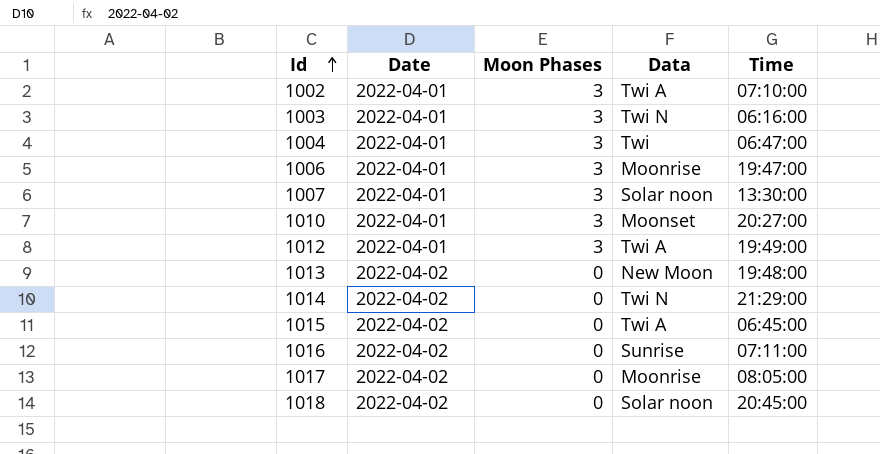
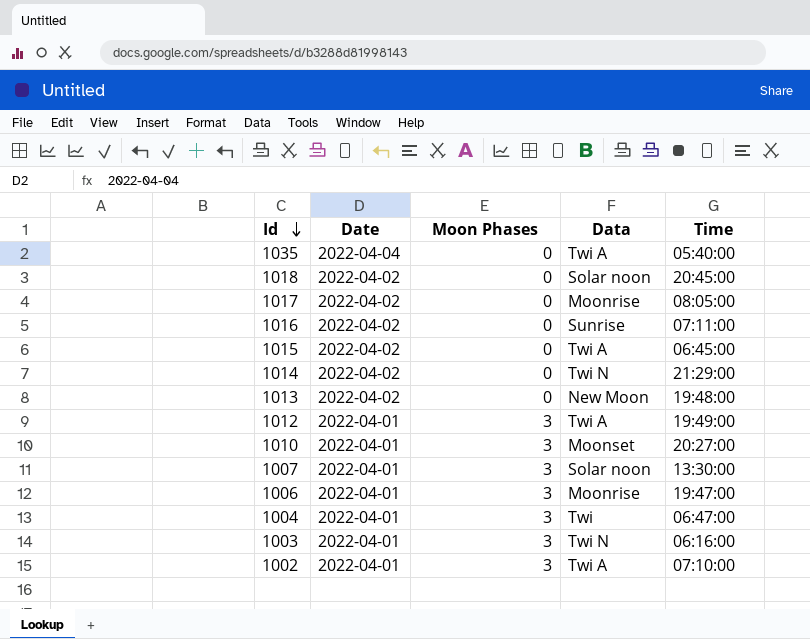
row order: Id ascending -> Id descending
row 1035: none -> 2022-04-04 | 0 | Twi A | 05:40:00

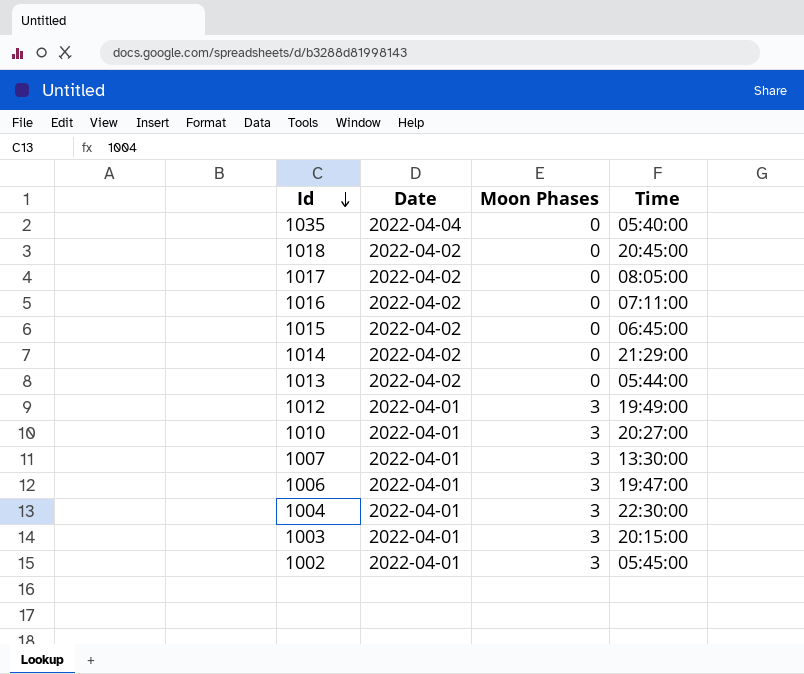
column Data | position: 4 -> none
1013 | Time: 19:48:00 -> 05:44:00
1004 | Time: 06:47:00 -> 22:30:00
1003 | Time: 06:16:00 -> 20:15:00
1002 | Time: 07:10:00 -> 05:45:00

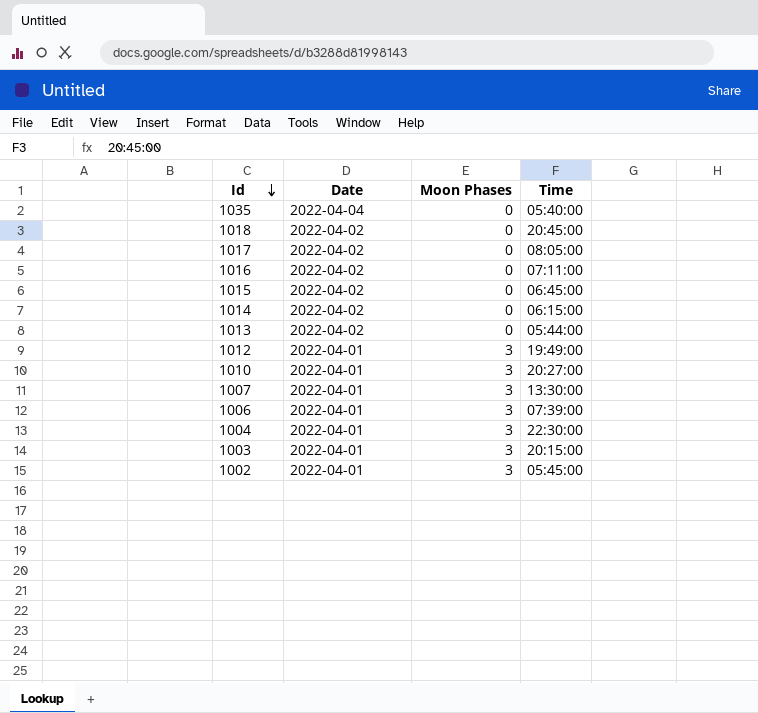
1014 | Time: 21:29:00 -> 06:15:00
1006 | Time: 19:47:00 -> 07:39:00

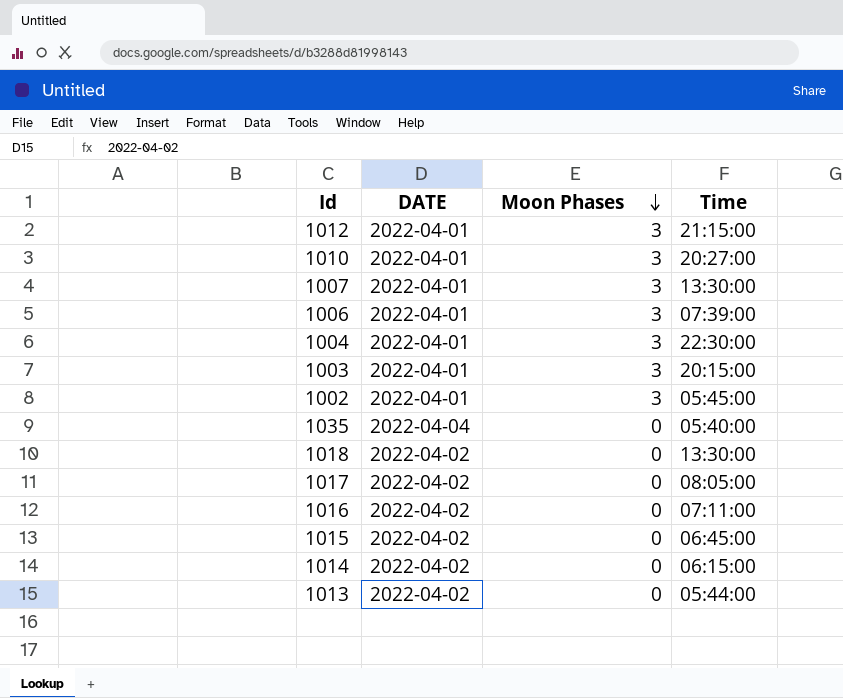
row order: Id descending -> Moon Phases descending
column name: Date -> DATE
1012 | Time: 19:49:00 -> 21:15:00
1018 | Time: 20:45:00 -> 13:30:00

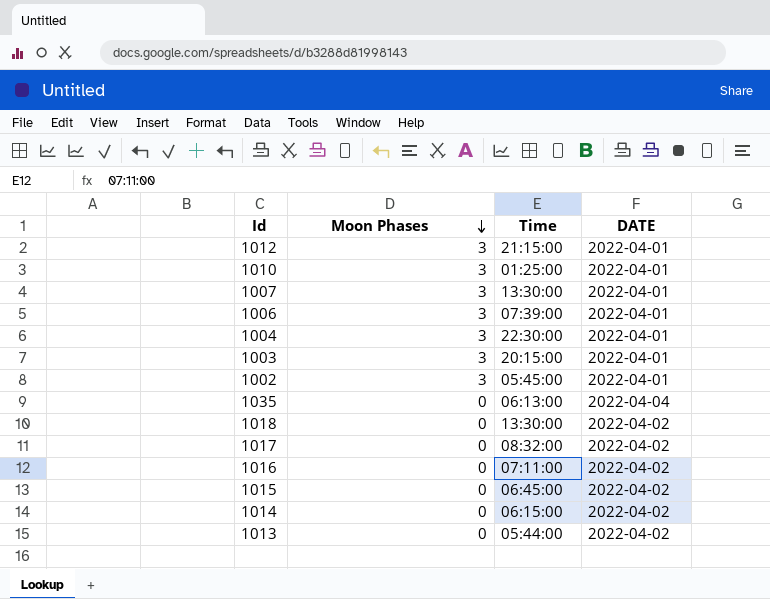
column DATE | position: 2 -> 4
1010 | Time: 20:27:00 -> 01:25:00
1035 | Time: 05:40:00 -> 06:13:00
1017 | Time: 08:05:00 -> 08:32:00

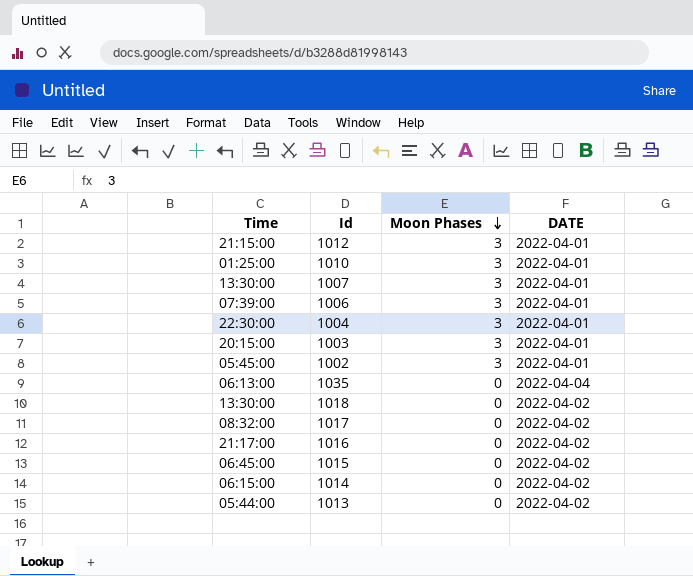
column Time | position: 3 -> 1
1016 | Time: 07:11:00 -> 21:17:00

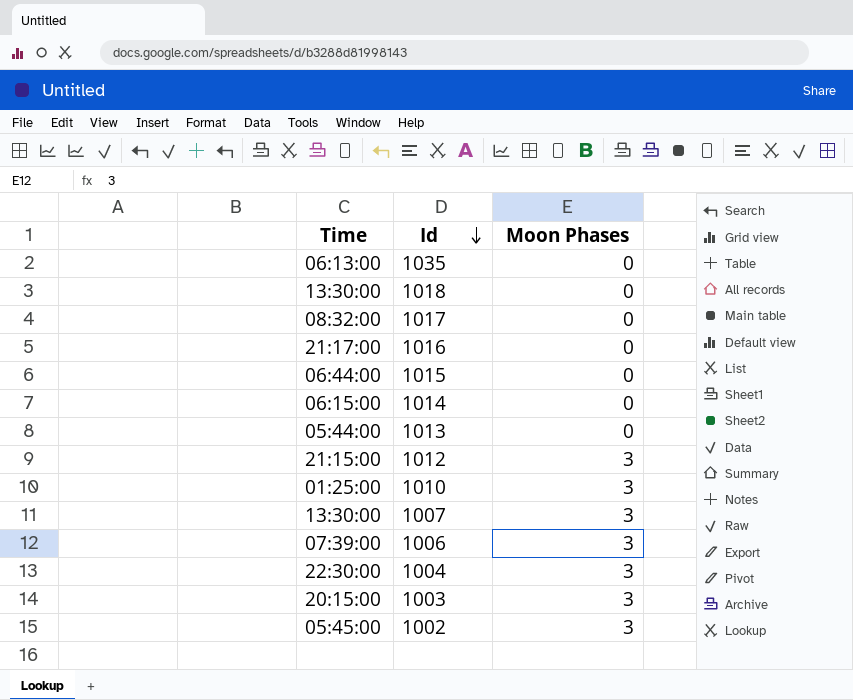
row order: Moon Phases descending -> Id descending
column DATE | position: 4 -> none
1015 | Time: 06:45:00 -> 06:44:00

